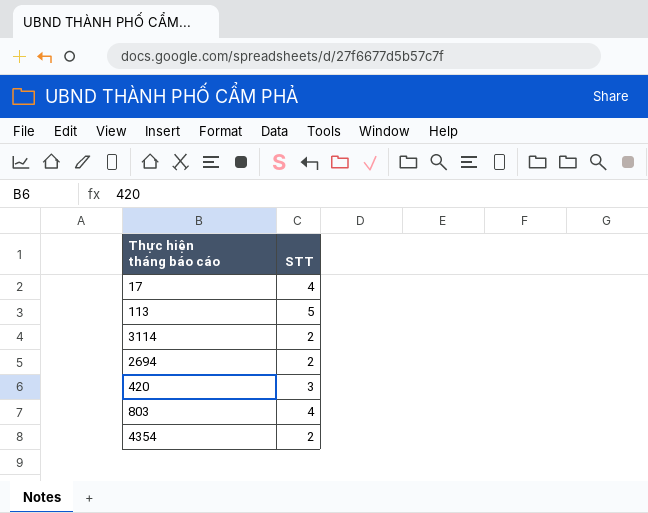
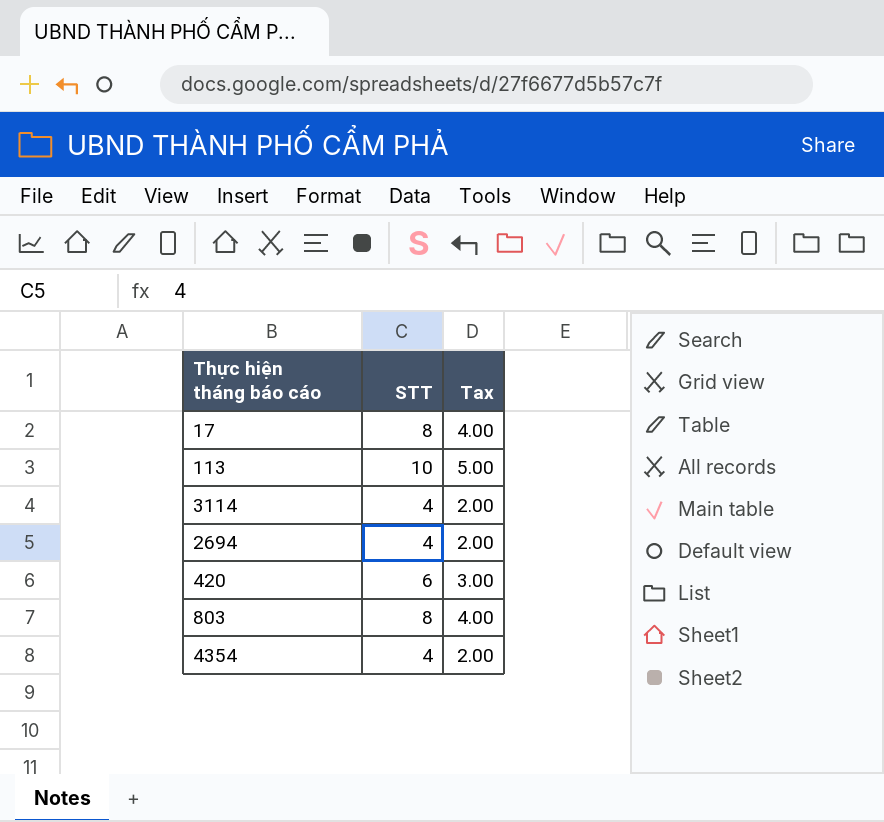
column Tax | formula: none -> [STT] * 0.5
17 | STT: 4 -> 8
113 | STT: 5 -> 10
3114 | STT: 2 -> 4
2694 | STT: 2 -> 4
420 | STT: 3 -> 6
803 | STT: 4 -> 8
4354 | STT: 2 -> 4

